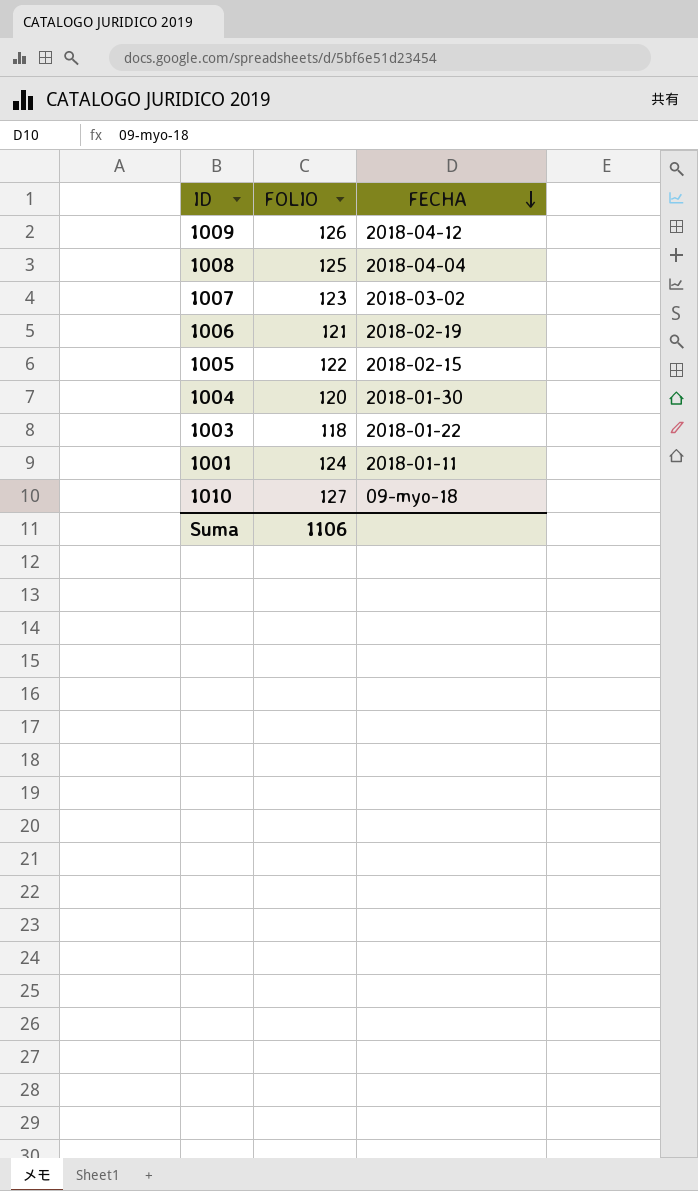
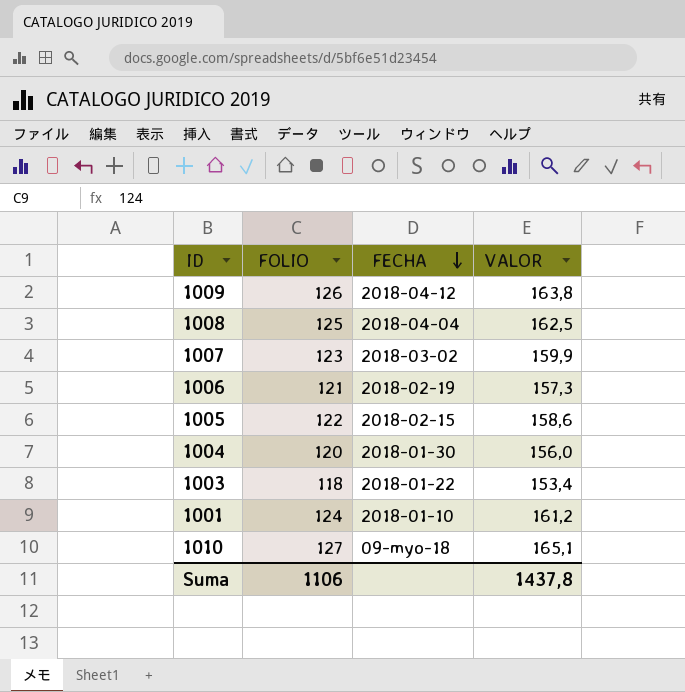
column VALOR | formula: none -> [FOLIO] * 1,3
1001 | FECHA: 2018-01-11 -> 2018-01-10

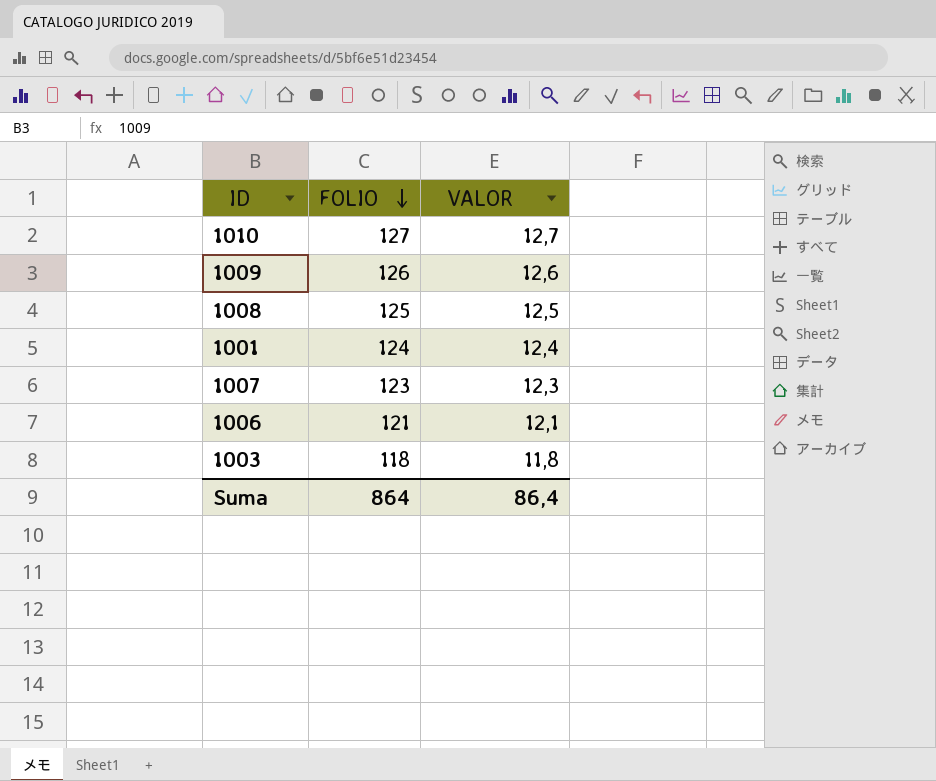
row order: FECHA descending -> FOLIO descending
column FECHA | position: 3 -> none
column VALOR | formula: [FOLIO] * 1,3 -> [FOLIO] * 0,1
row 1005: 122 | 2018-02-15 | 158,6 -> none
row 1004: 120 | 2018-01-30 | 156,0 -> none
Suma | FOLIO: 1106 -> 864
Suma | VALOR: 1437,8 -> 86,4

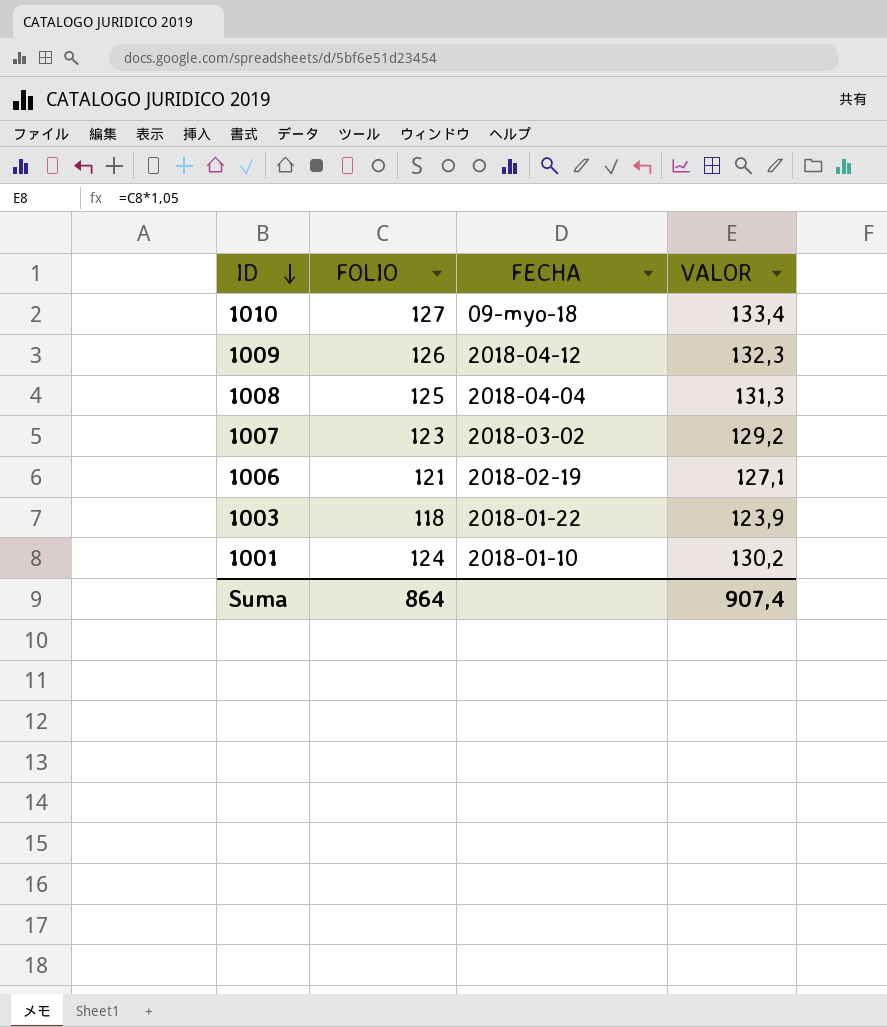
row order: FOLIO descending -> ID descending
column FECHA | position: none -> 3
column VALOR | formula: [FOLIO] * 0,1 -> [FOLIO] * 1,05
Suma | VALOR: 86,4 -> 907,4

